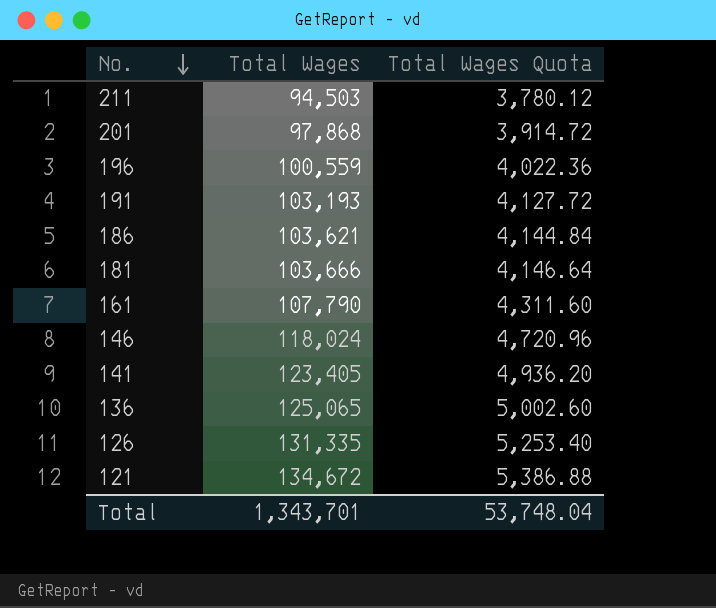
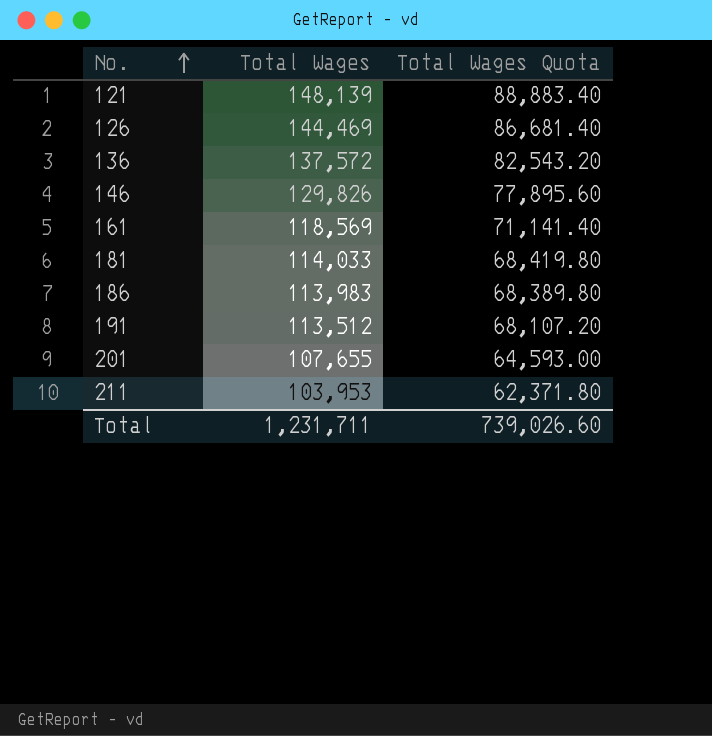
row order: No. descending -> No. ascending
column Total Wages Quota | formula: [Total Wages] * 0.04 -> [Total Wages] * 0.6
row 196: 100,559 | 4,022.36 -> none
row 141: 123,405 | 4,936.20 -> none
121 | Total Wages: 134,672 -> 148,139
126 | Total Wages: 131,335 -> 144,469
136 | Total Wages: 125,065 -> 137,572
146 | Total Wages: 118,024 -> 129,826
161 | Total Wages: 107,790 -> 118,569
181 | Total Wages: 103,666 -> 114,033
186 | Total Wages: 103,621 -> 113,983
191 | Total Wages: 103,193 -> 113,512
201 | Total Wages: 97,868 -> 107,655
211 | Total Wages: 94,503 -> 103,953
Total | Total Wages: 1,343,701 -> 1,231,711
Total | Total Wages Quota: 53,748.04 -> 739,026.60

